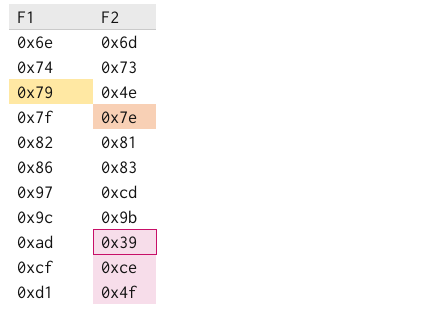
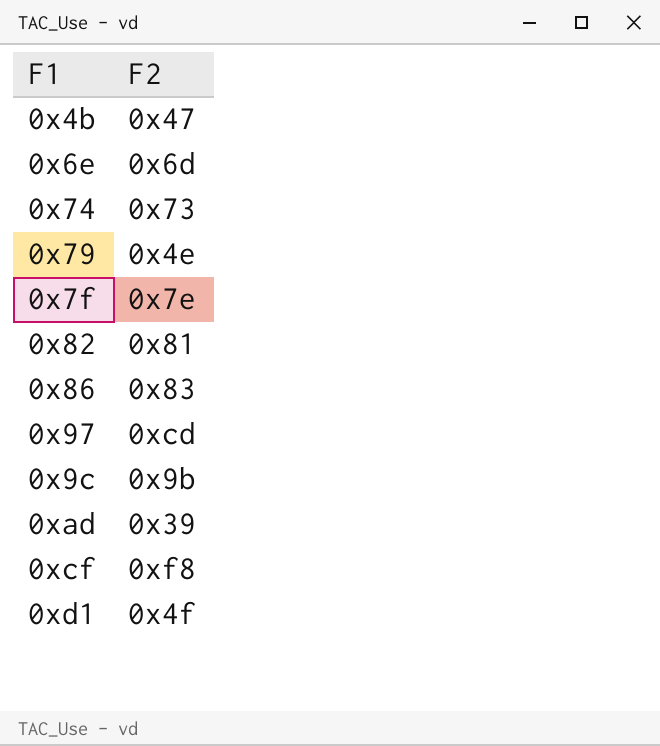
row 0x4b: none -> 0x47
0xcf | F2: 0xce -> 0xf8

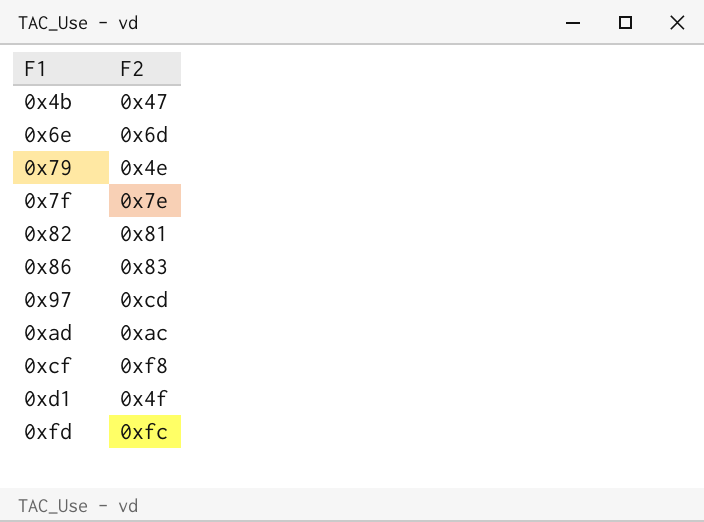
row 0x74: 0x73 -> none
row 0x9c: 0x9b -> none
0xad | F2: 0x39 -> 0xac
row 0xfd: none -> 0xfc

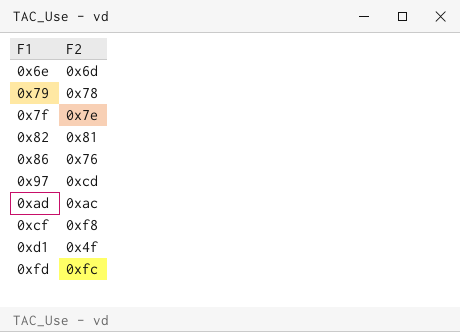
row 0x4b: 0x47 -> none
0x79 | F2: 0x4e -> 0x78
0x86 | F2: 0x83 -> 0x76

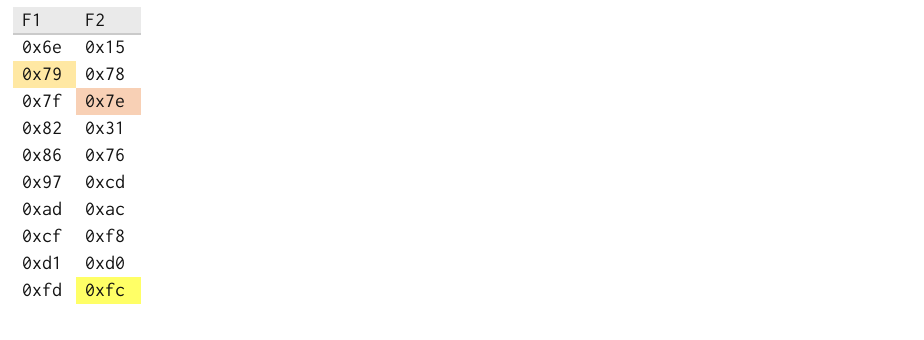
0x6e | F2: 0x6d -> 0x15
0x82 | F2: 0x81 -> 0x31
0xd1 | F2: 0x4f -> 0xd0

